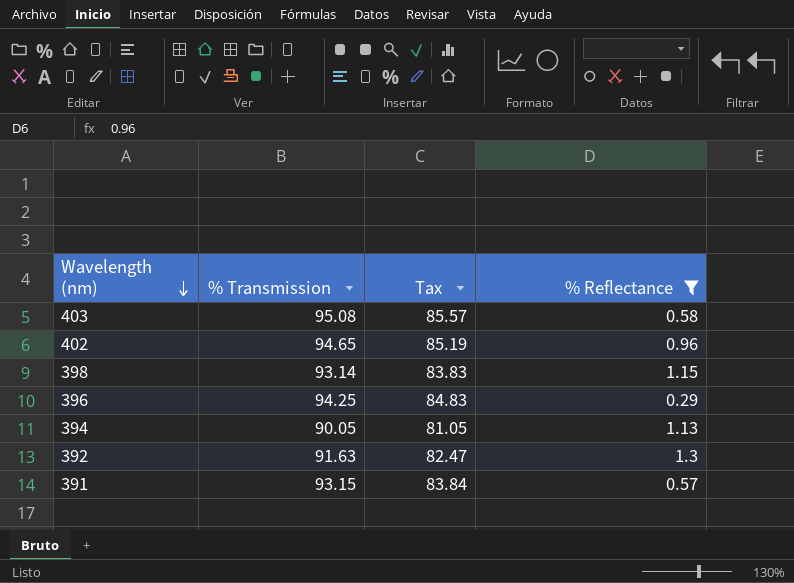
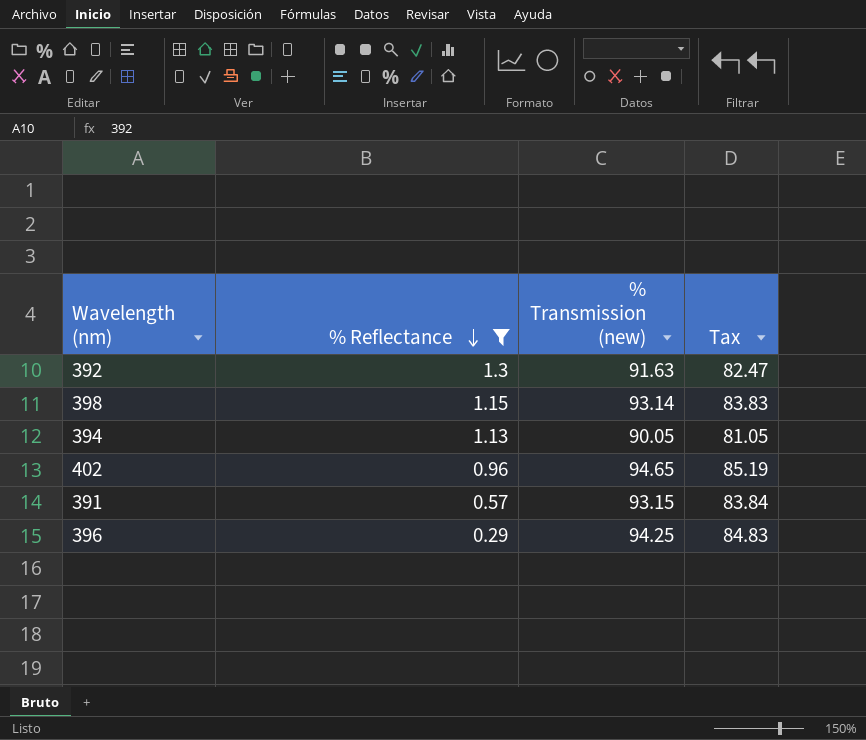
row order: Wavelength (nm) descending -> % Reflectance descending
column % Reflectance | position: 4 -> 2
column name: % Transmission -> % Transmission (new)
row 403: 95.08 | 85.57 | 0.58 -> none

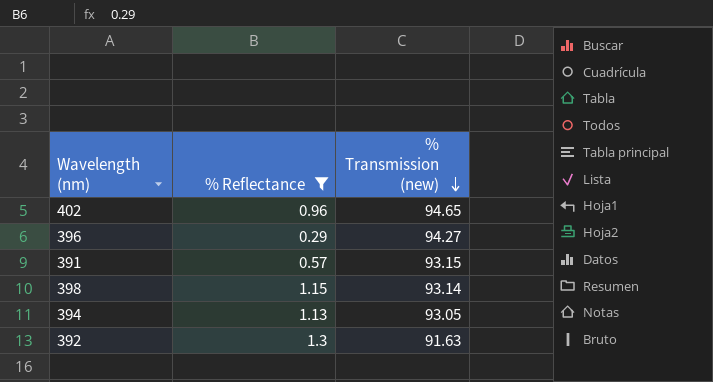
row order: % Reflectance descending -> % Transmission (new) descending
column Tax | formula: [% Transmission (new)] * 0.9 -> none
396 | % Transmission (new): 94.25 -> 94.27
394 | % Transmission (new): 90.05 -> 93.05

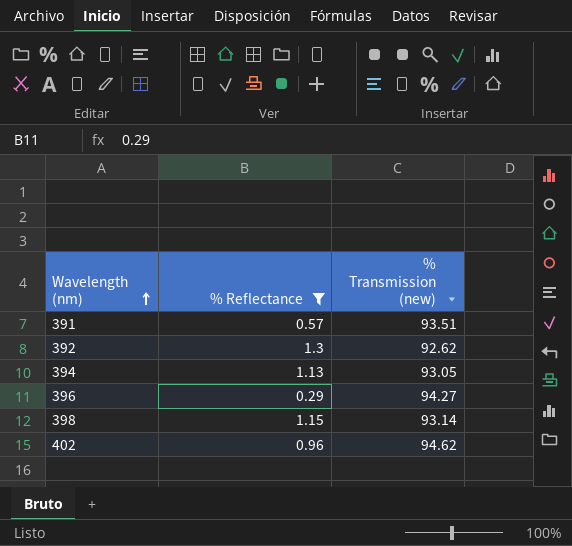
row order: % Transmission (new) descending -> Wavelength (nm) ascending
391 | % Transmission (new): 93.15 -> 93.51
392 | % Transmission (new): 91.63 -> 92.62
402 | % Transmission (new): 94.65 -> 94.62

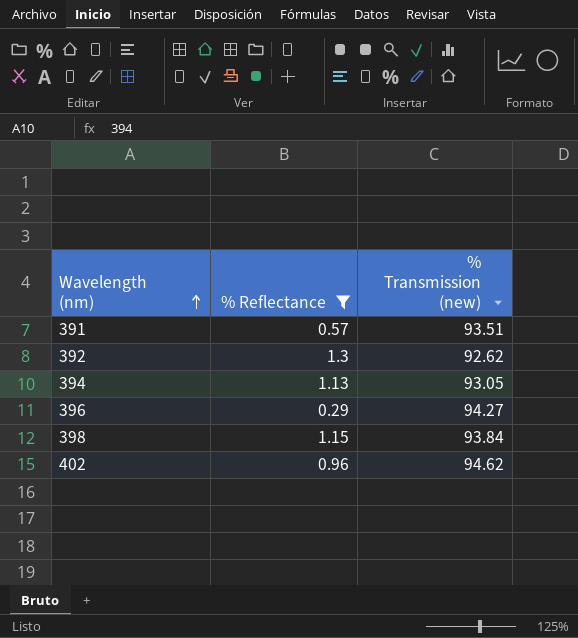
398 | % Transmission (new): 93.14 -> 93.84

